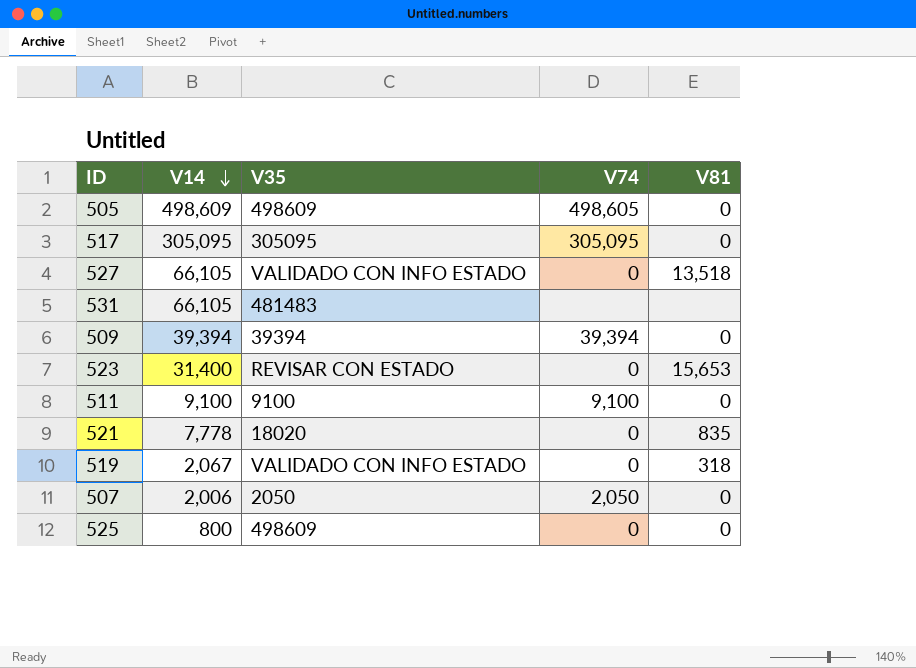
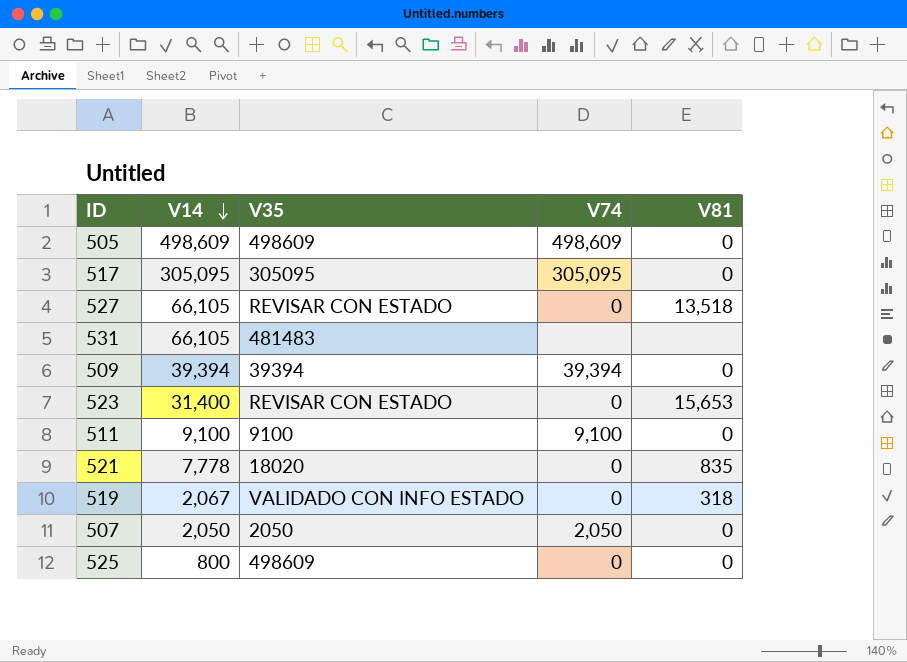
505 | V74: 498,605 -> 498,609
527 | V35: VALIDADO CON INFO ESTADO -> REVISAR CON ESTADO
507 | V14: 2,006 -> 2,050

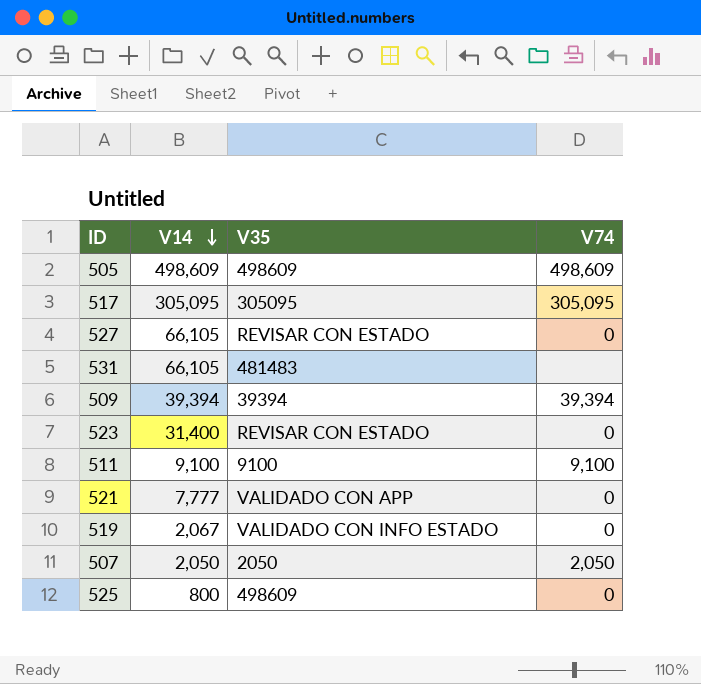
column V81 | position: 5 -> none
521 | V14: 7,778 -> 7,777
521 | V35: 18020 -> VALIDADO CON APP

